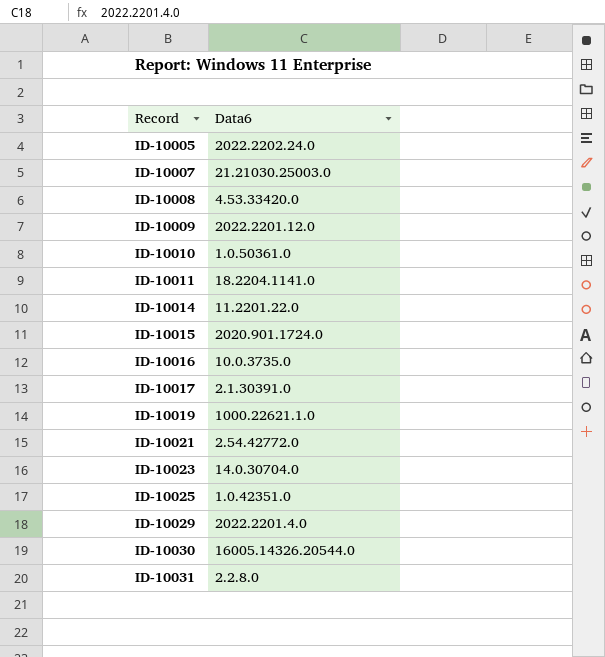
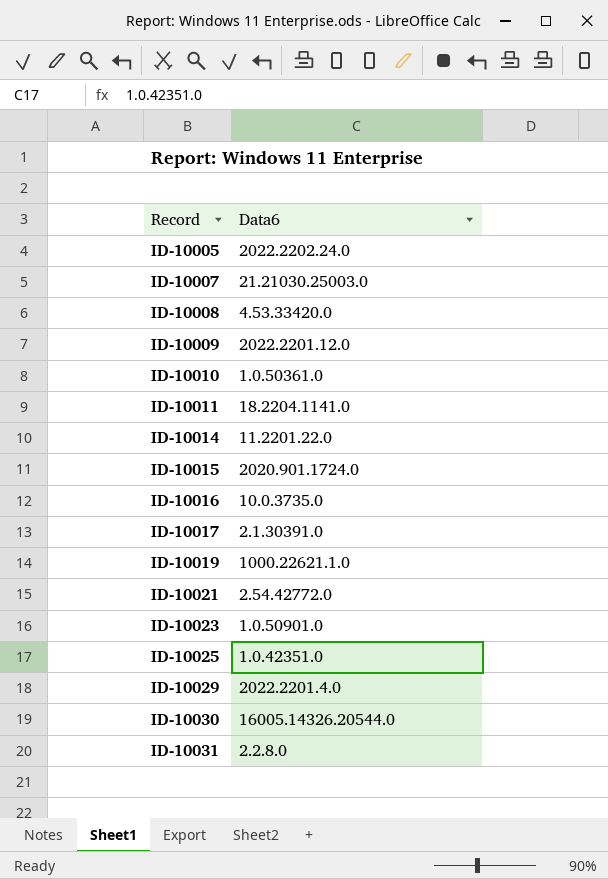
ID-10023 | Data6: 14.0.30704.0 -> 1.0.50901.0

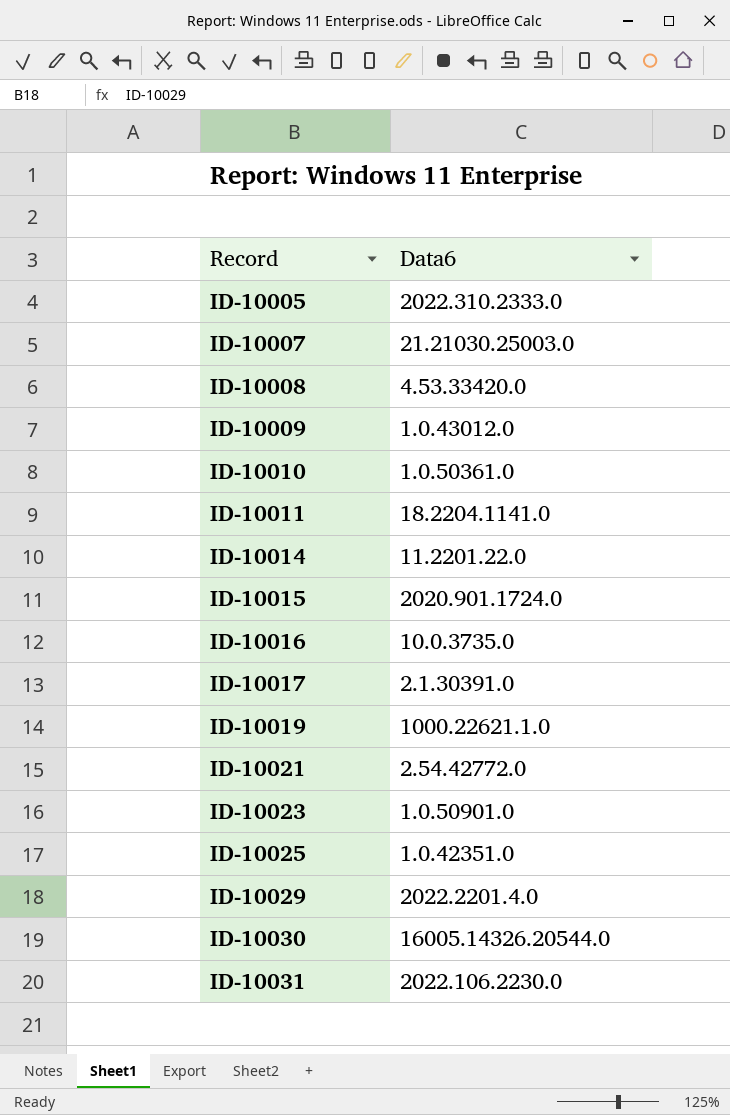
ID-10005 | Data6: 2022.2202.24.0 -> 2022.310.2333.0
ID-10009 | Data6: 2022.2201.12.0 -> 1.0.43012.0
ID-10031 | Data6: 2.2.8.0 -> 2022.106.2230.0

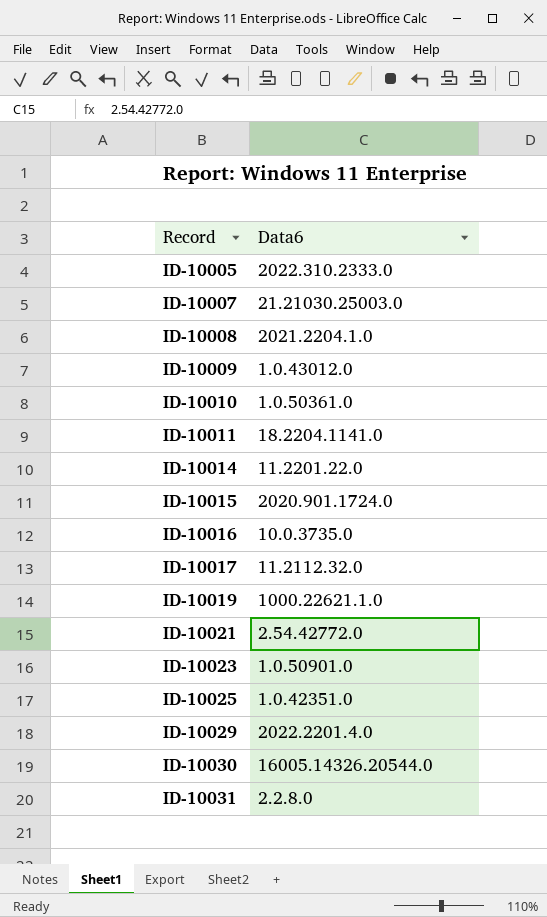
ID-10008 | Data6: 4.53.33420.0 -> 2021.2204.1.0
ID-10017 | Data6: 2.1.30391.0 -> 11.2112.32.0
ID-10031 | Data6: 2022.106.2230.0 -> 2.2.8.0

